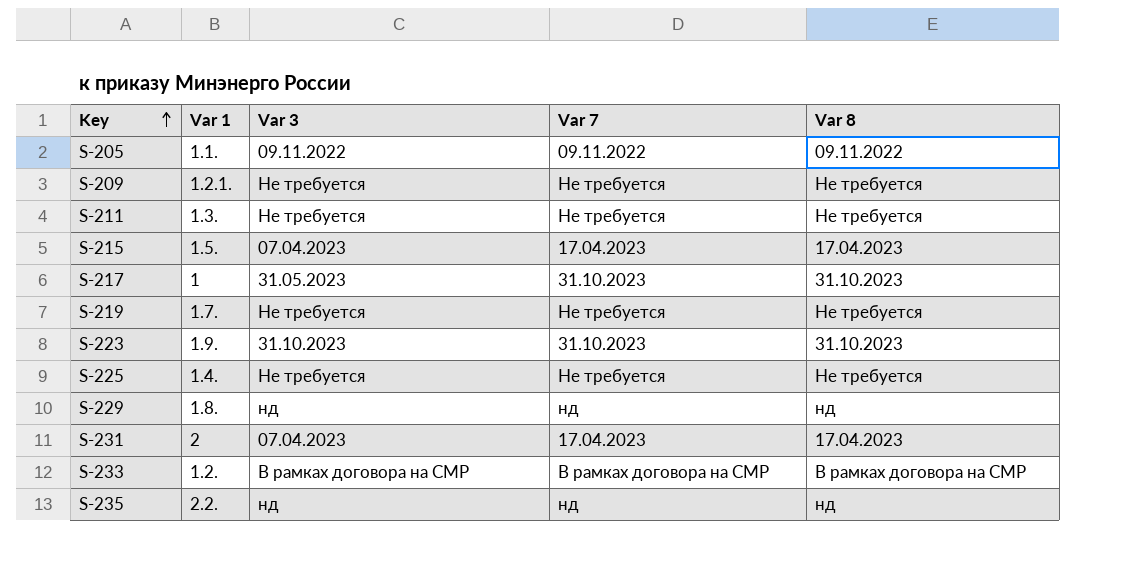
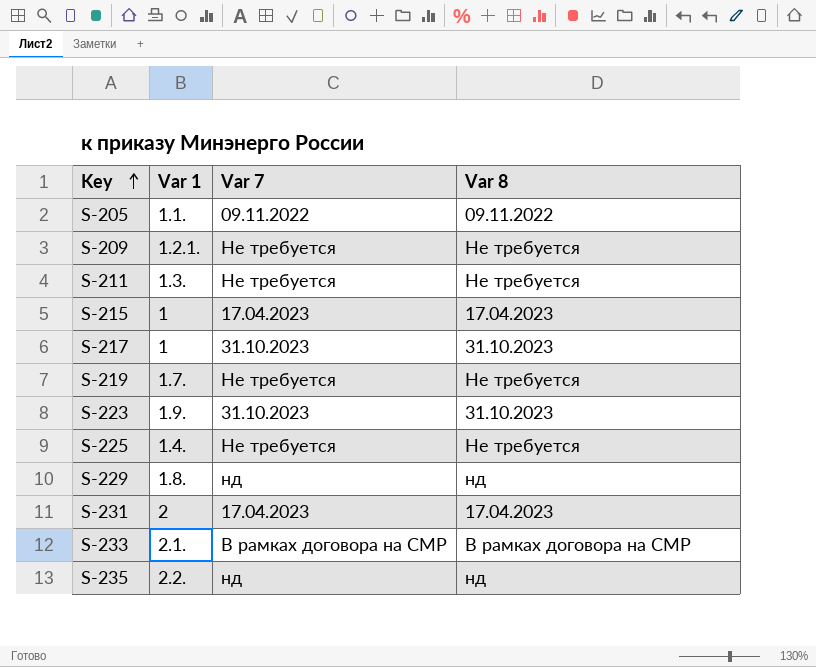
column Var 3 | position: 3 -> none
S-215 | Var 1: 1.5. -> 1
S-233 | Var 1: 1.2. -> 2.1.

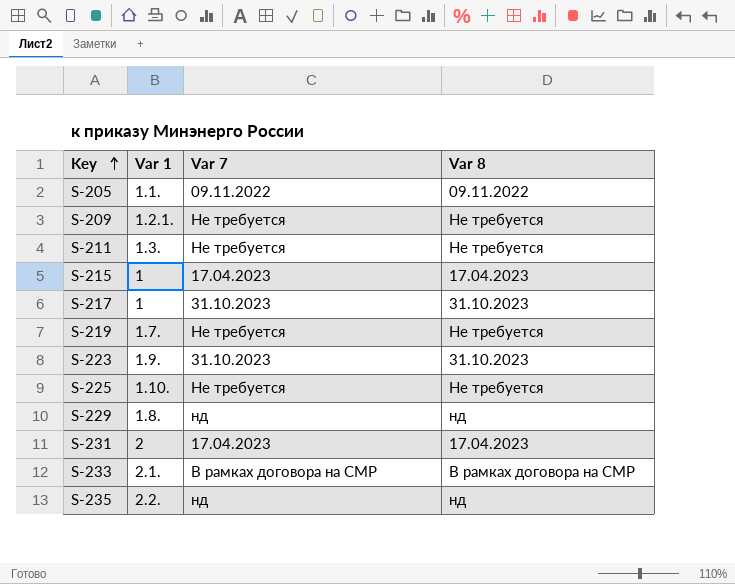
S-225 | Var 1: 1.4. -> 1.10.

